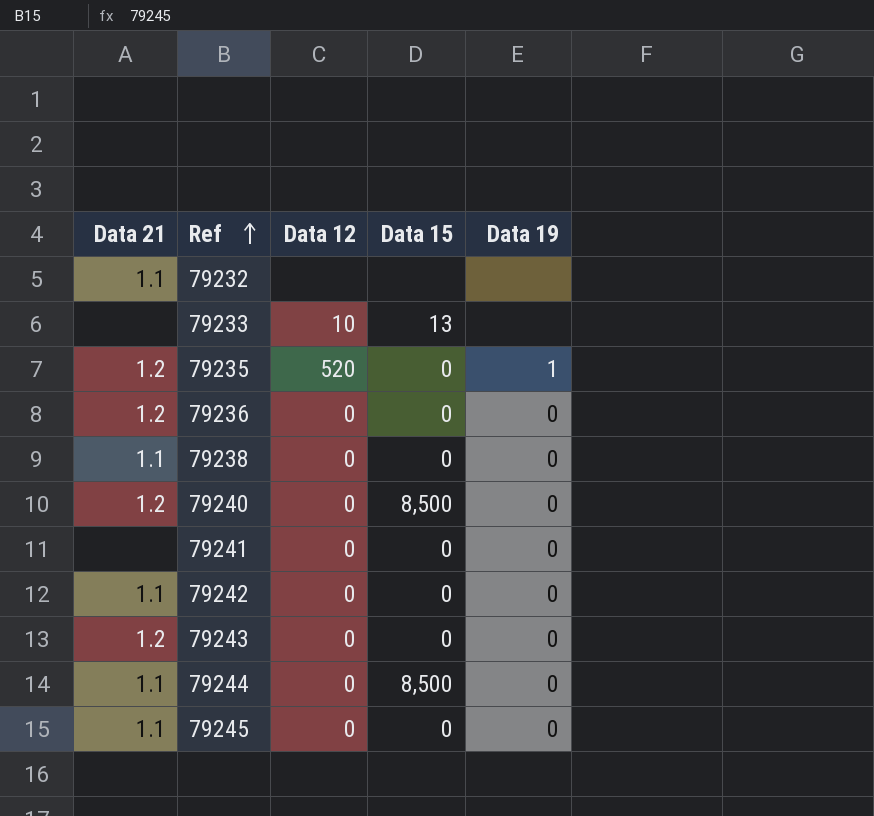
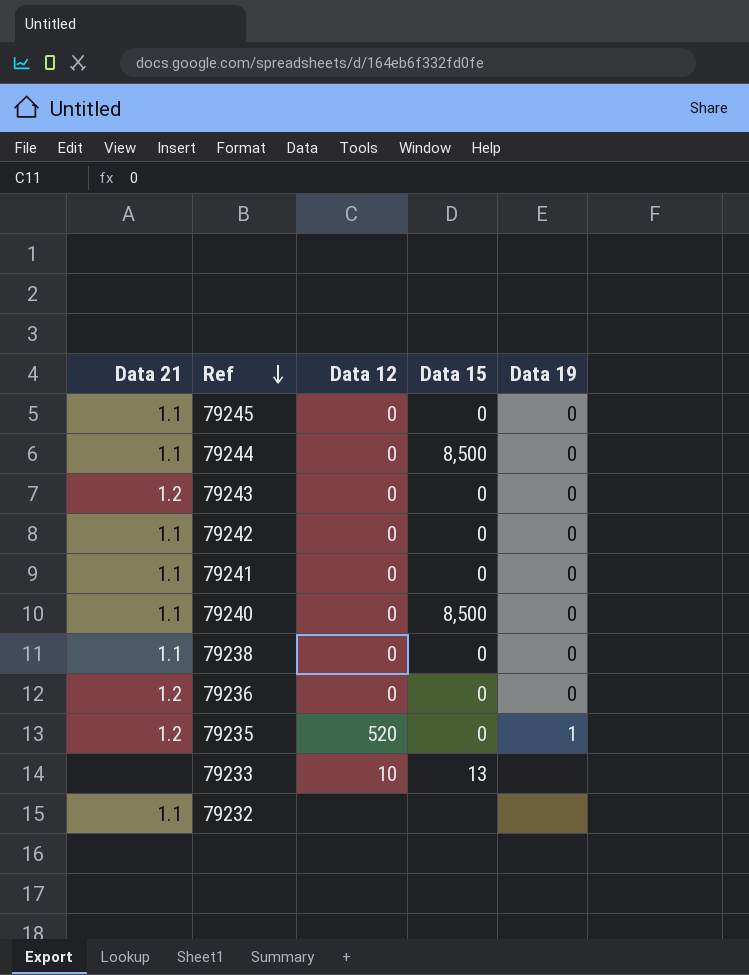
row order: Ref ascending -> Ref descending
79241 | Data 21: none -> 1.1
79240 | Data 21: 1.2 -> 1.1

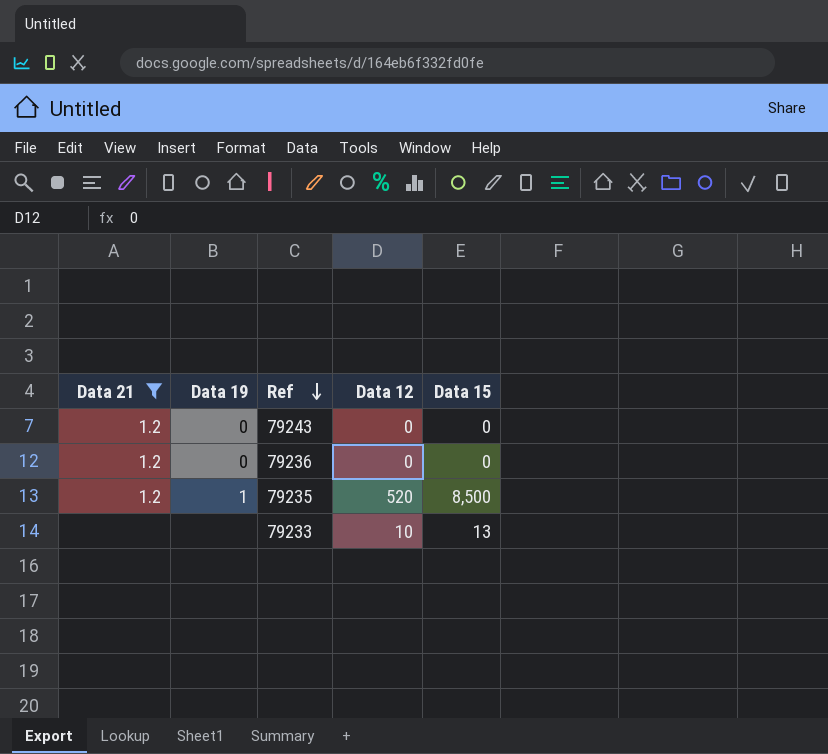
filter: none -> Data 21 != 1.1
column Data 19 | position: 5 -> 2
79235 | Data 15: 0 -> 8,500

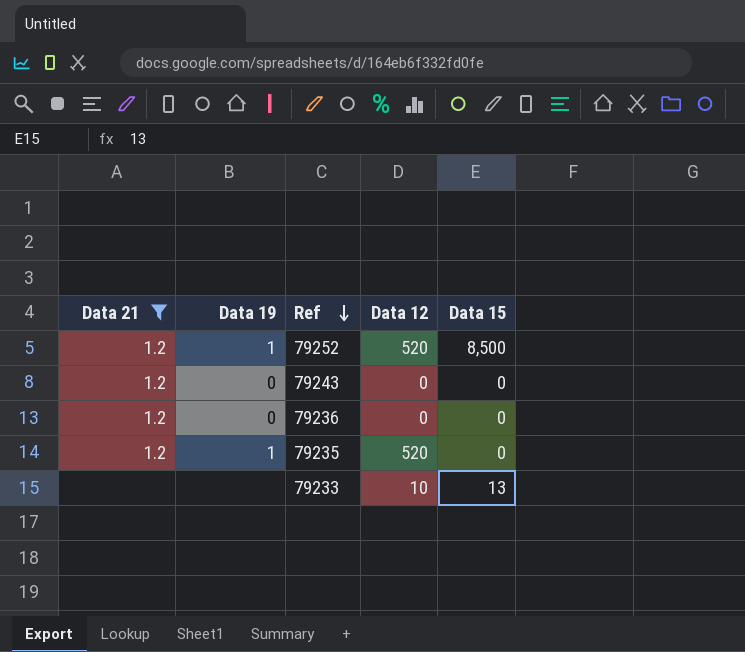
row 79252: none -> 1.2 | 1 | 520 | 8,500
79235 | Data 15: 8,500 -> 0

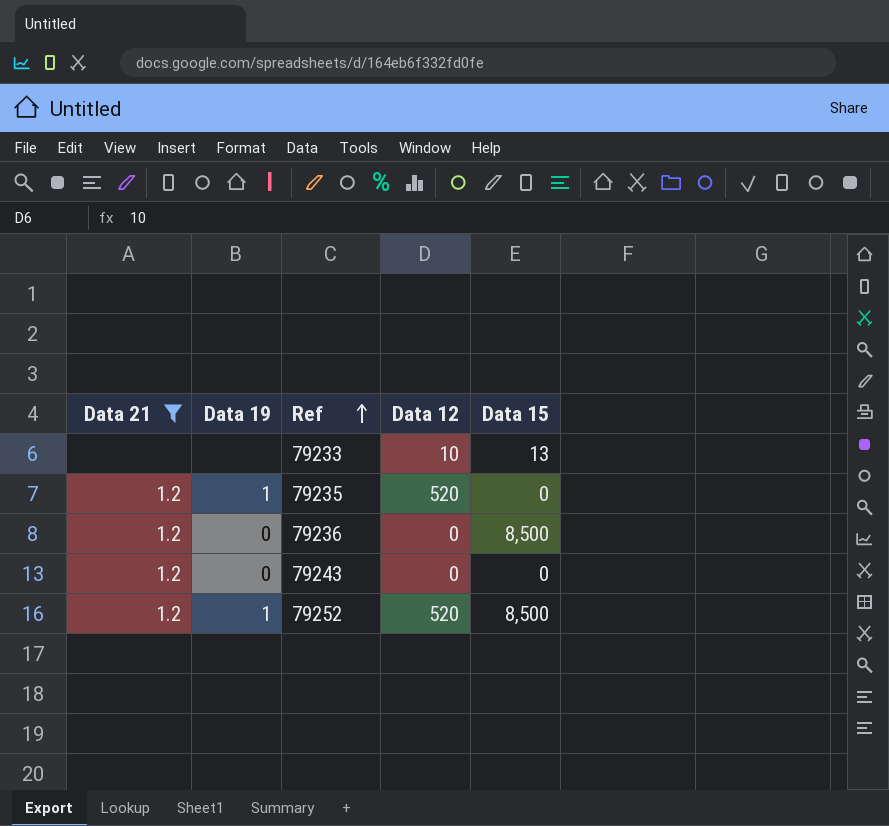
row order: Ref descending -> Ref ascending
79236 | Data 15: 0 -> 8,500

